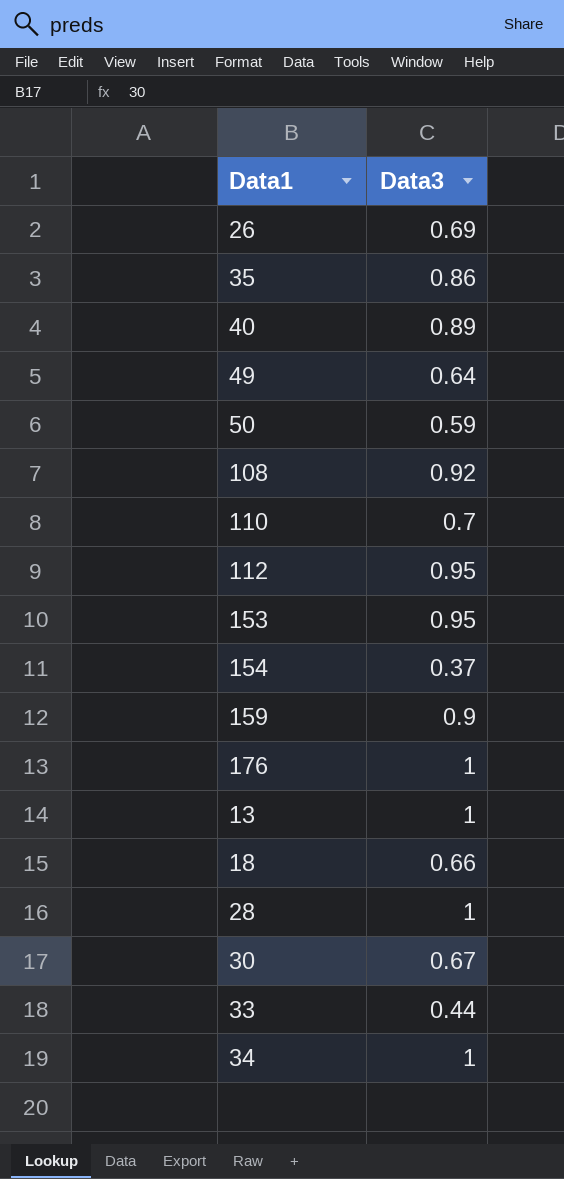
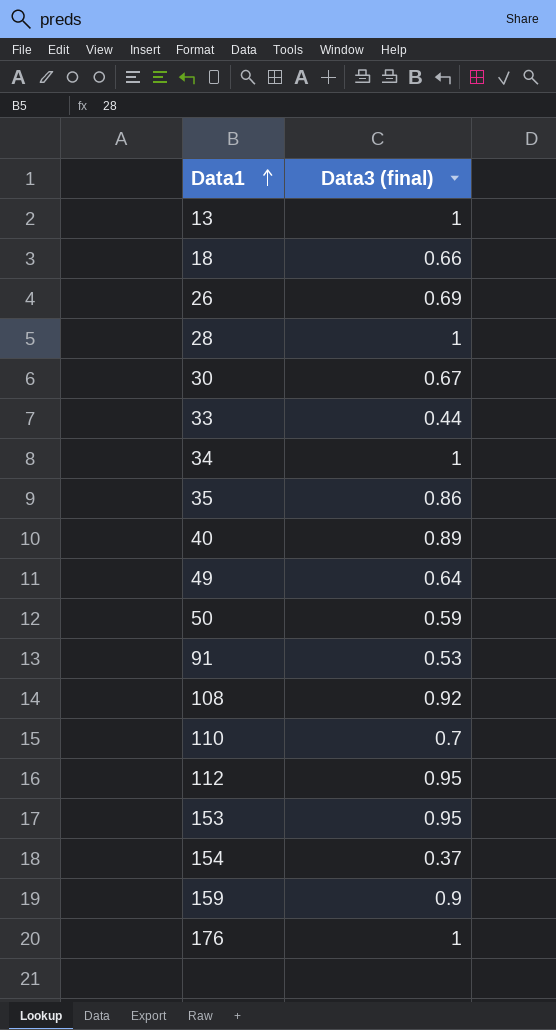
row order: none -> Data1 ascending
column name: Data3 -> Data3 (final)
row 91: none -> 0.53

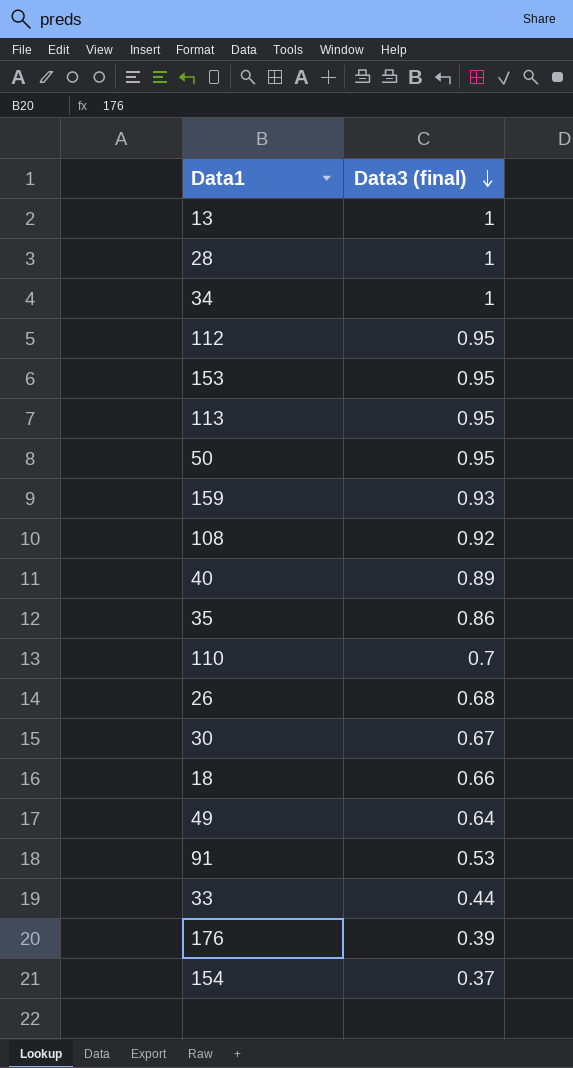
row order: Data1 ascending -> Data3 (final) descending
row 113: none -> 0.95
50 | Data3 (final): 0.59 -> 0.95
159 | Data3 (final): 0.9 -> 0.93
26 | Data3 (final): 0.69 -> 0.68
176 | Data3 (final): 1 -> 0.39

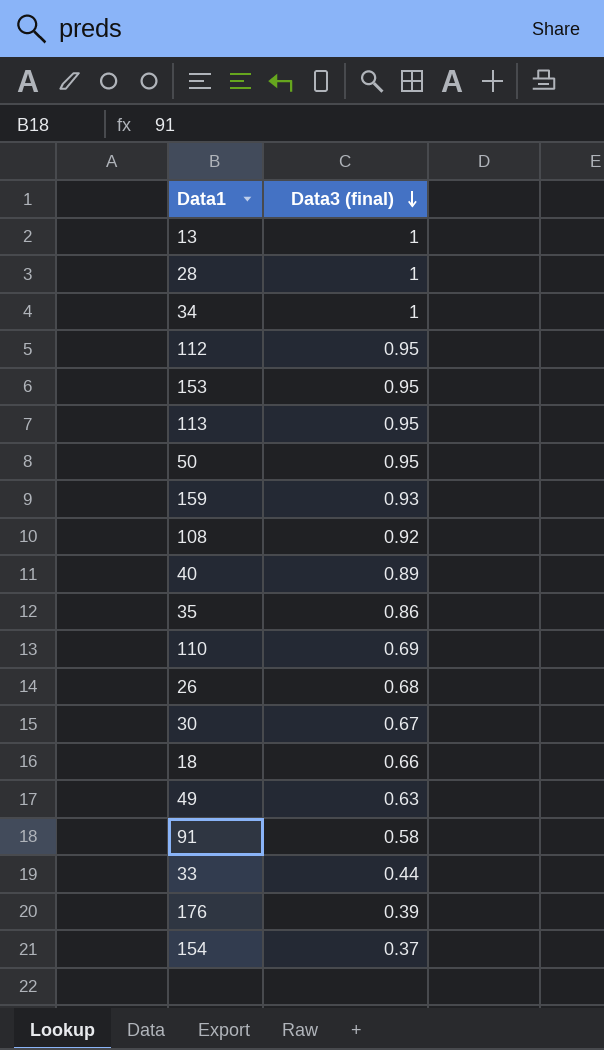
110 | Data3 (final): 0.7 -> 0.69
49 | Data3 (final): 0.64 -> 0.63
91 | Data3 (final): 0.53 -> 0.58

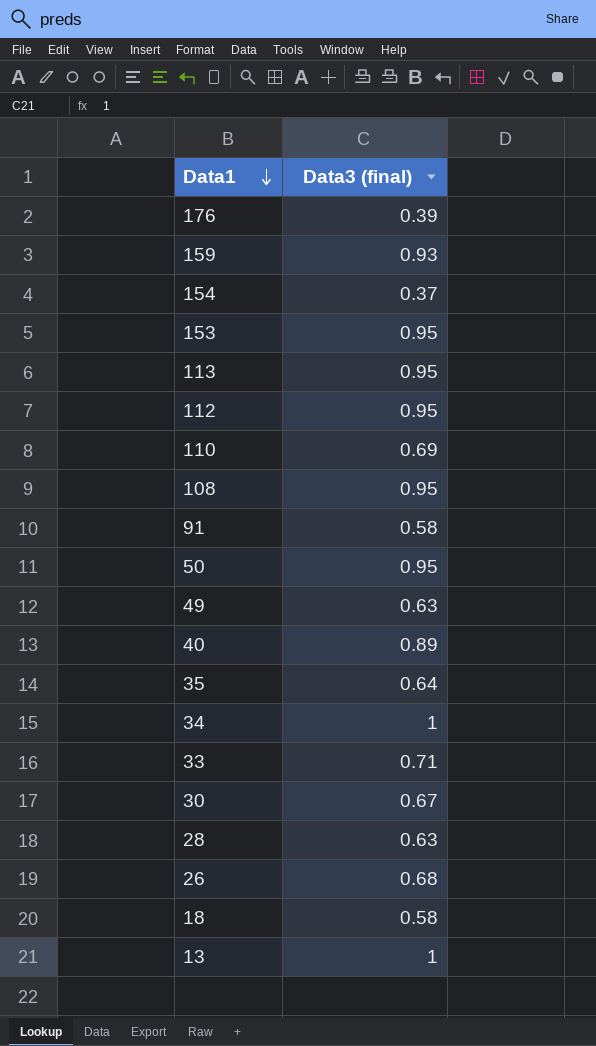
row order: Data3 (final) descending -> Data1 descending
108 | Data3 (final): 0.92 -> 0.95
35 | Data3 (final): 0.86 -> 0.64
33 | Data3 (final): 0.44 -> 0.71
28 | Data3 (final): 1 -> 0.63
18 | Data3 (final): 0.66 -> 0.58

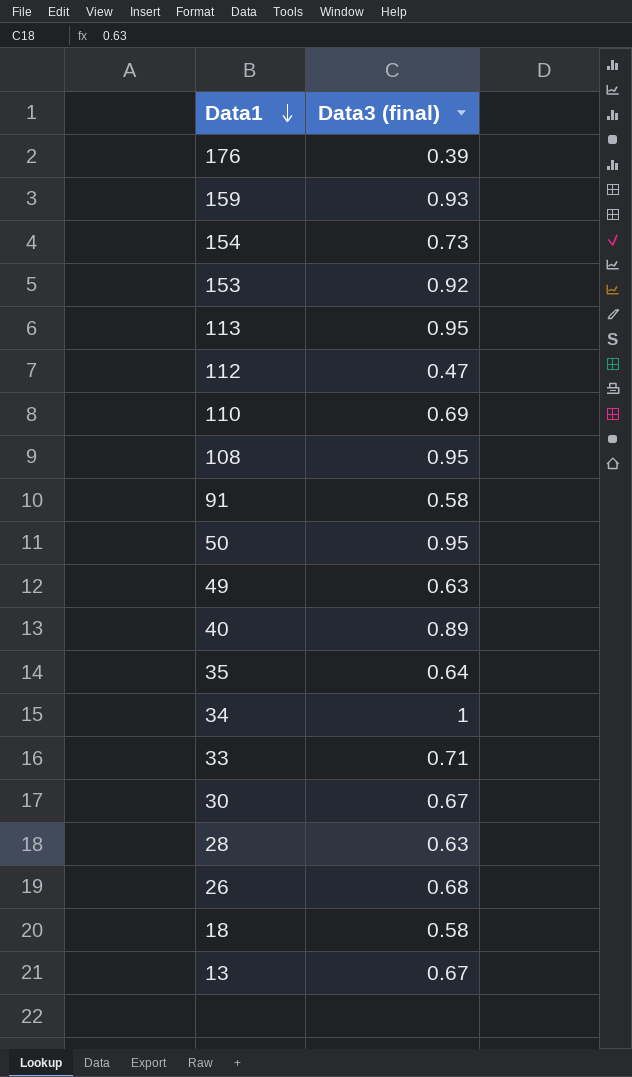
154 | Data3 (final): 0.37 -> 0.73
153 | Data3 (final): 0.95 -> 0.92
112 | Data3 (final): 0.95 -> 0.47
13 | Data3 (final): 1 -> 0.67

